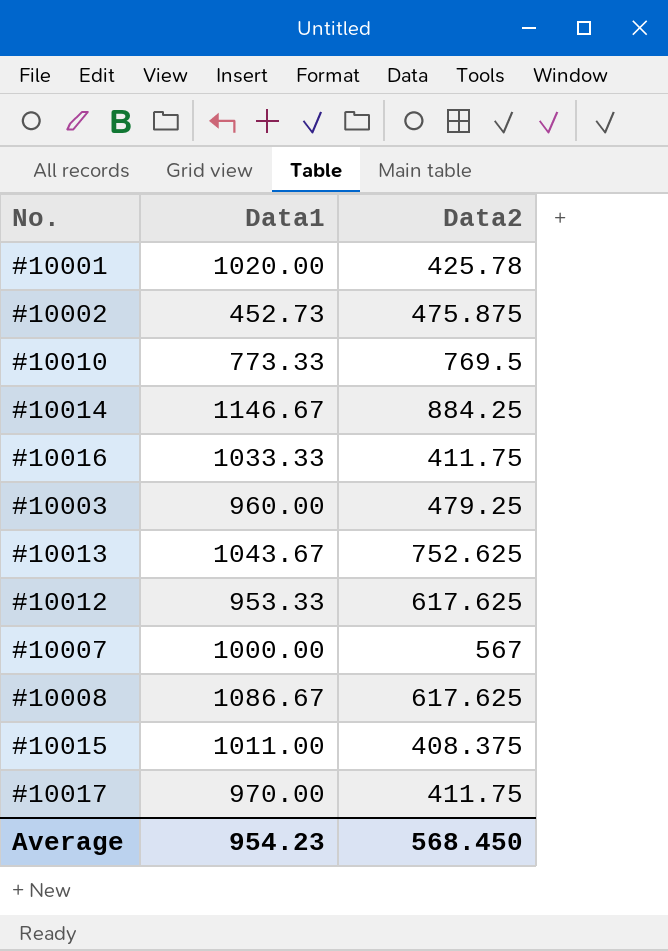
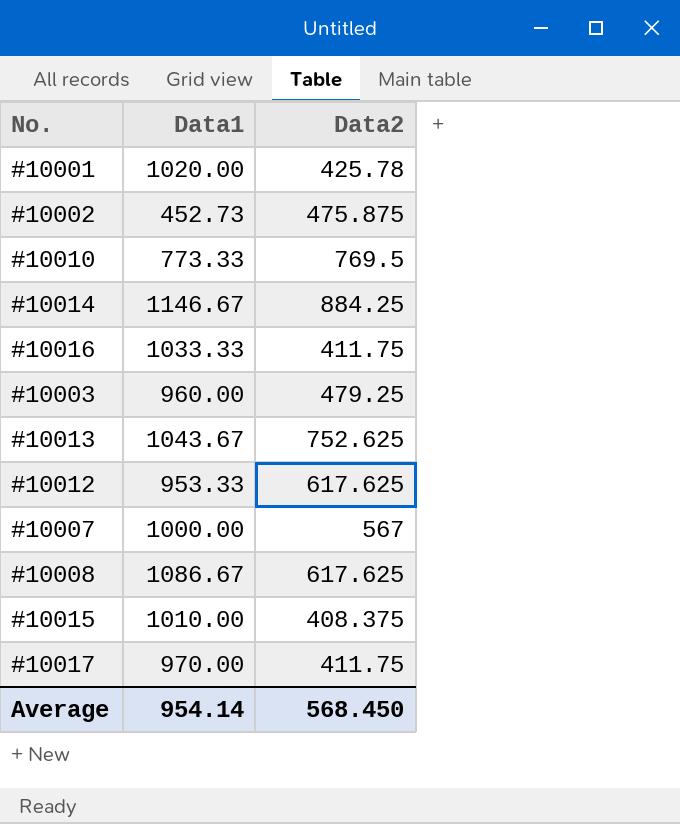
#10015 | Data1: 1011.00 -> 1010.00
Average | Data1: 954.23 -> 954.14

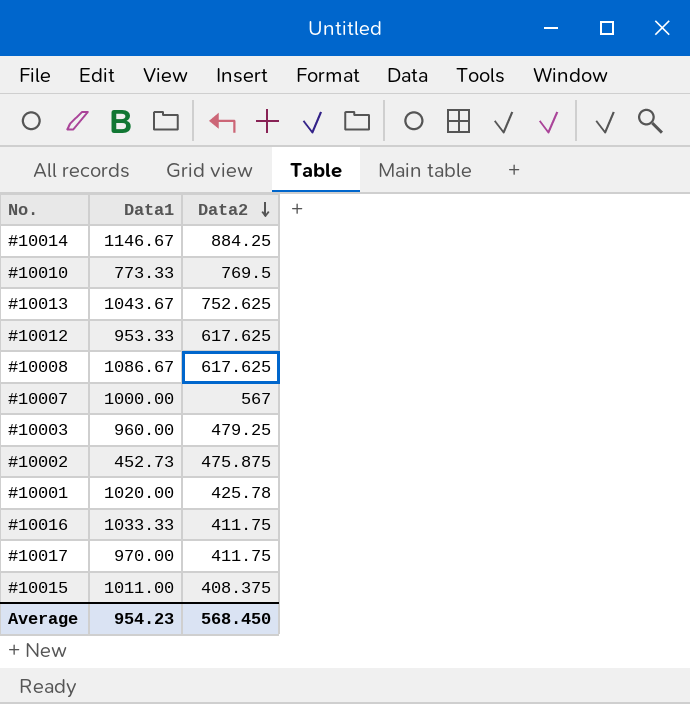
row order: none -> Data2 descending
#10015 | Data1: 1010.00 -> 1011.00
Average | Data1: 954.14 -> 954.23

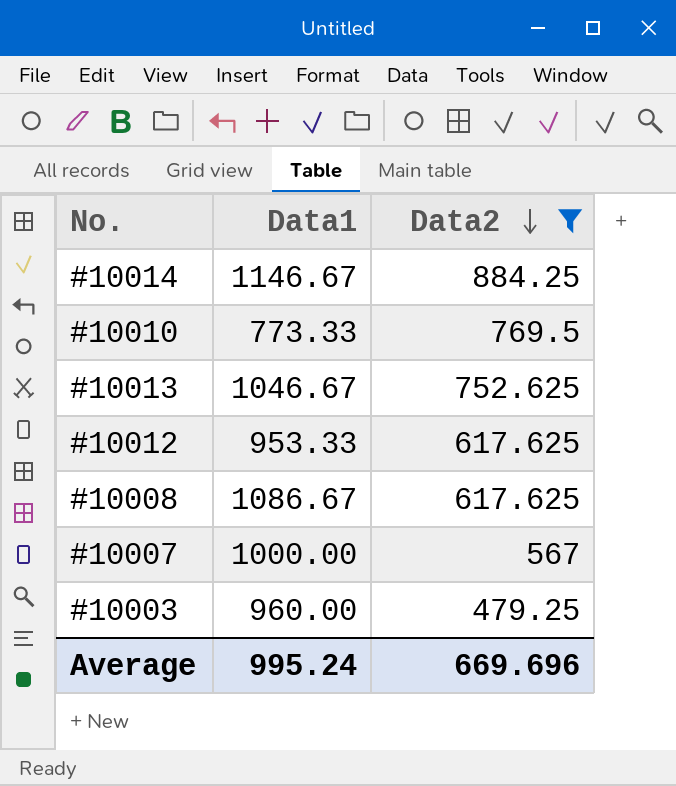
filter: none -> Data2 >= 479.25
#10013 | Data1: 1043.67 -> 1046.67
Average | Data1: 954.23 -> 995.24
Average | Data2: 568.450 -> 669.696

